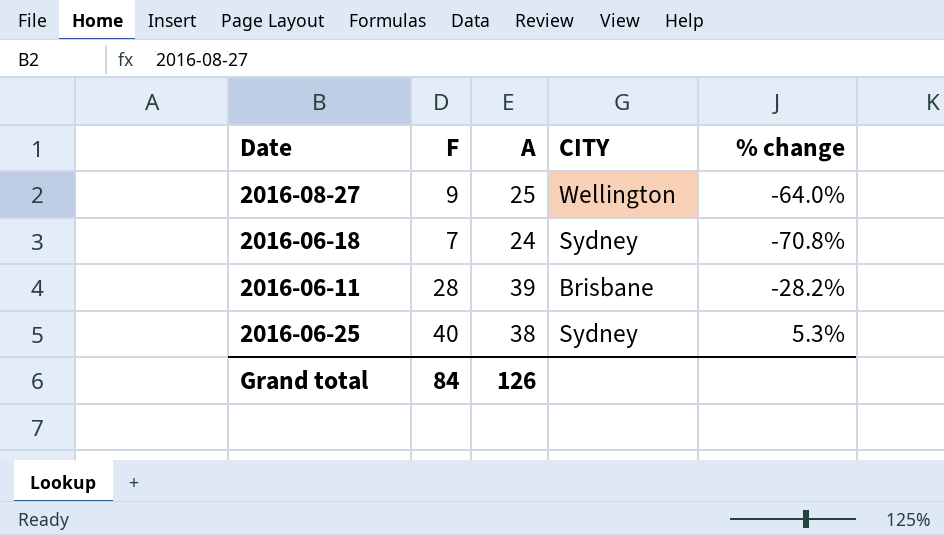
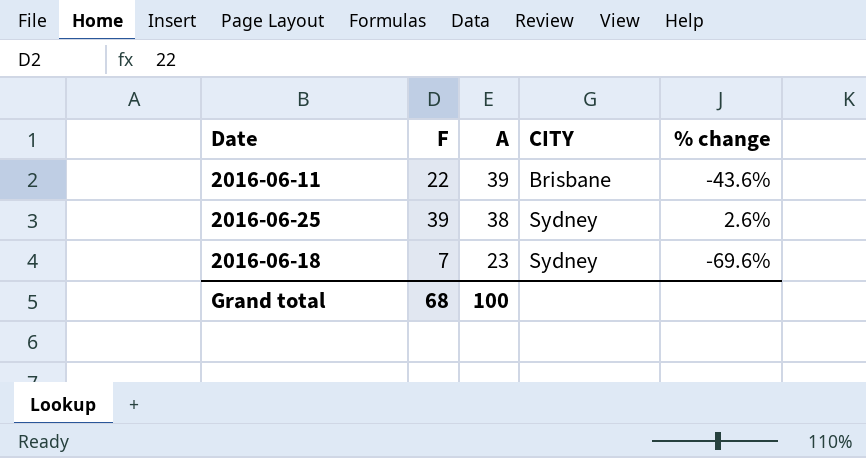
row order: none -> A descending
row 2016-08-27: 9 | 25 | Wellington | -64.0% -> none
2016-06-11 | F: 28 -> 22
2016-06-11 | % change: -28.2% -> -43.6%
2016-06-25 | F: 40 -> 39
2016-06-25 | % change: 5.3% -> 2.6%
2016-06-18 | A: 24 -> 23
2016-06-18 | % change: -70.8% -> -69.6%
Grand total | F: 84 -> 68
Grand total | A: 126 -> 100

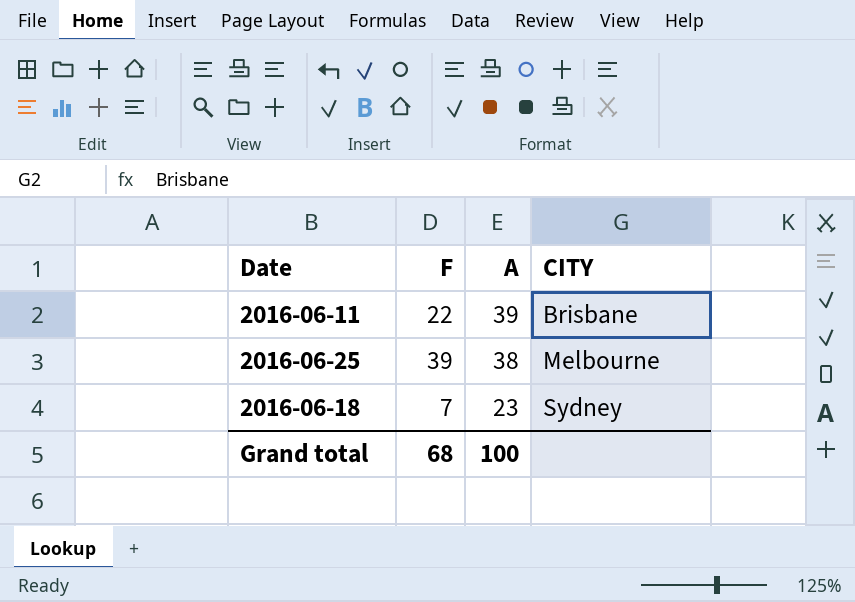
column % change | formula: ([F] - [A]) / [A] -> none
2016-06-25 | CITY: Sydney -> Melbourne

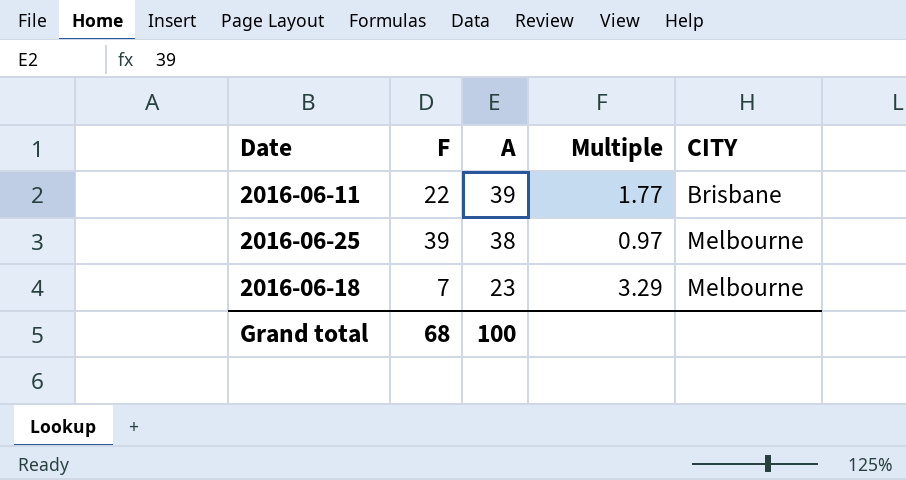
column Multiple | formula: none -> [A] / [F]
2016-06-18 | CITY: Sydney -> Melbourne

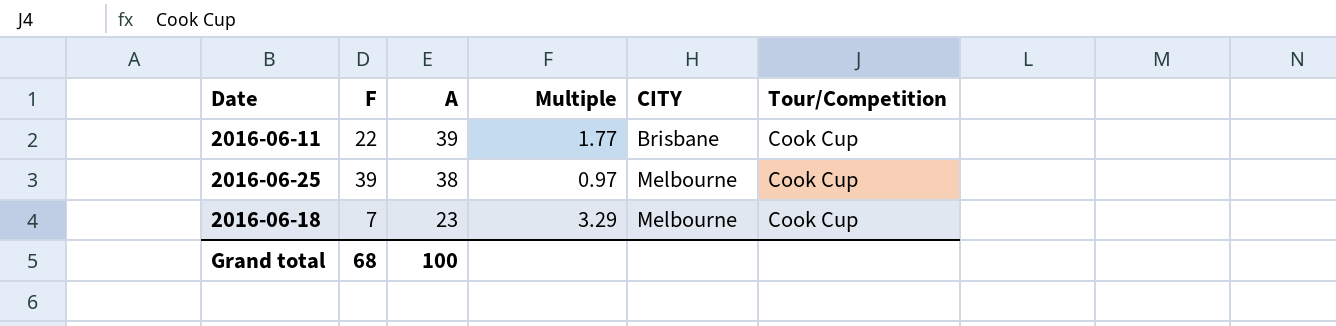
column Tour/Competition | position: none -> 6

